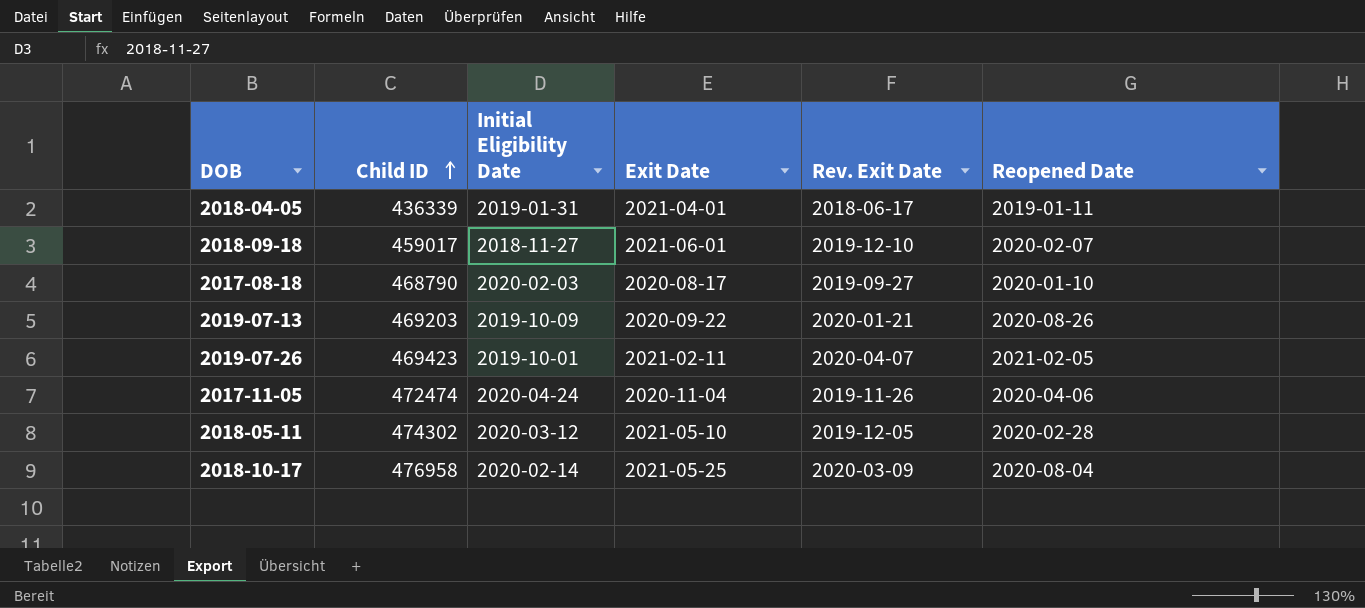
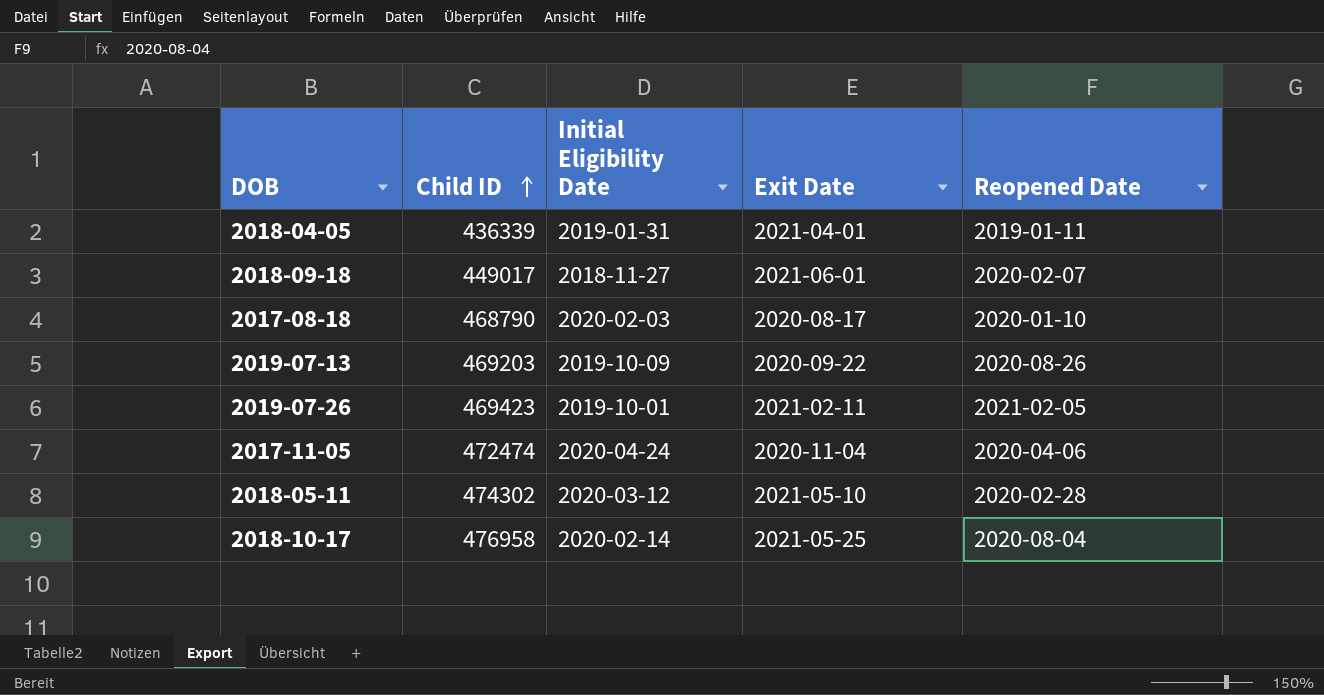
column Rev. Exit Date | position: 5 -> none
2018-09-18 | Child ID: 459017 -> 449017

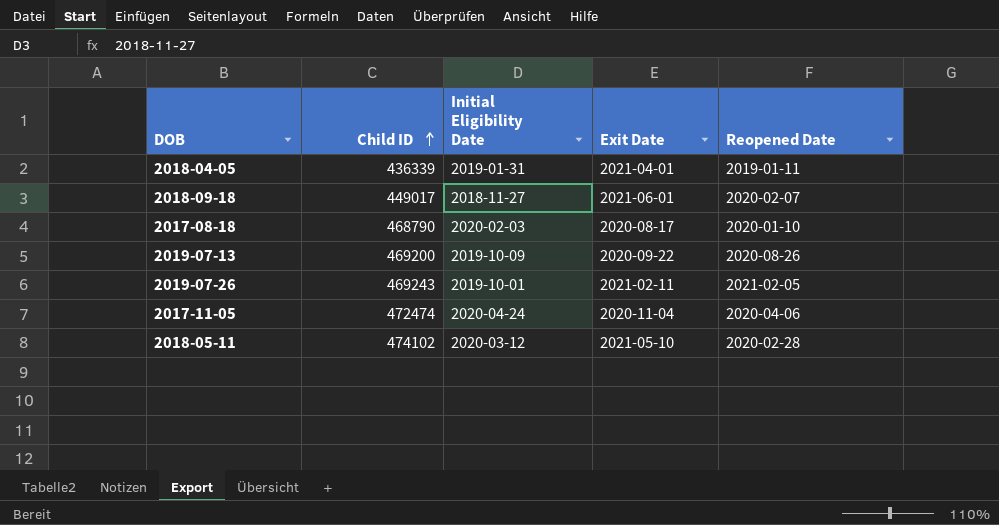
row 2018-10-17: 476958 | 2020-02-14 | 2021-05-25 | 2020-08-04 -> none
2019-07-13 | Child ID: 469203 -> 469200
2019-07-26 | Child ID: 469423 -> 469243
2018-05-11 | Child ID: 474302 -> 474102

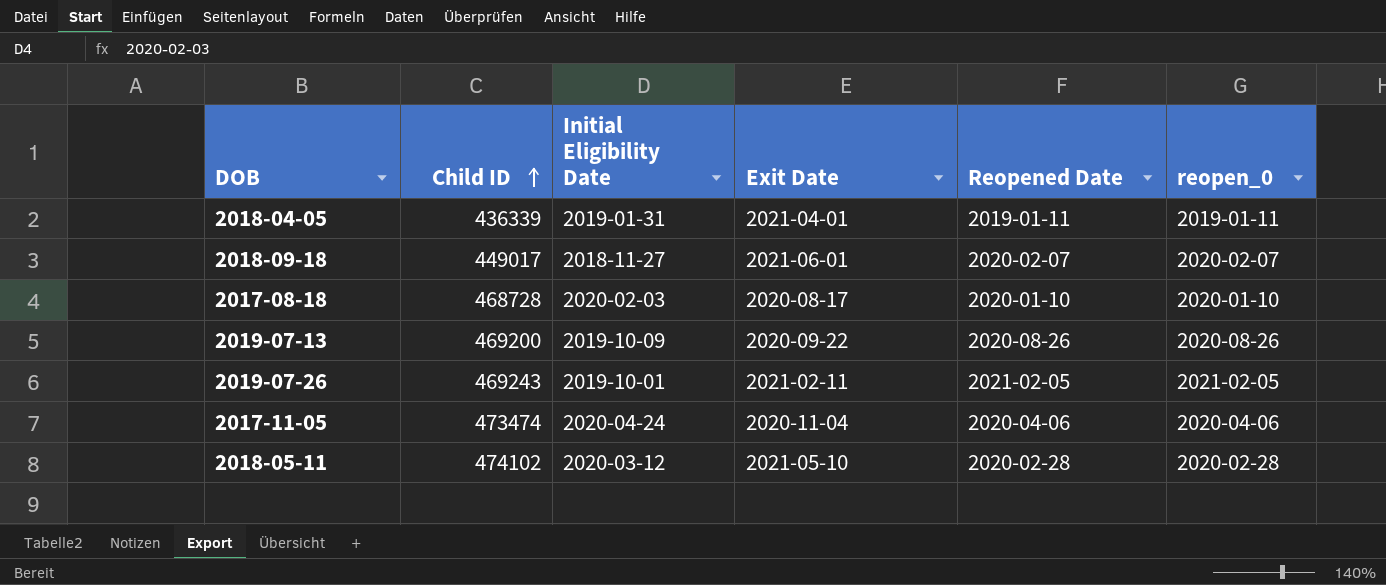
column reopen_0 | position: none -> 6
2017-08-18 | Child ID: 468790 -> 468728
2017-11-05 | Child ID: 472474 -> 473474

